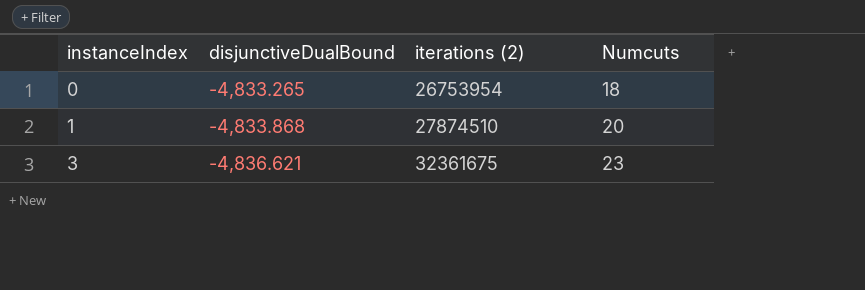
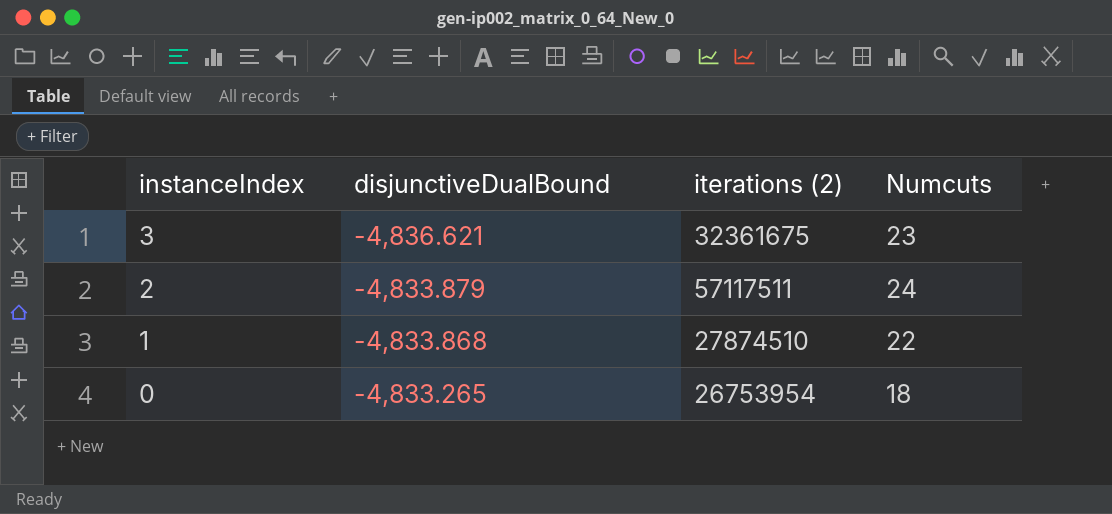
row order: instanceIndex ascending -> instanceIndex descending
row 2: none -> -4,833.879 | 57117511 | 24
1 | Numcuts: 20 -> 22

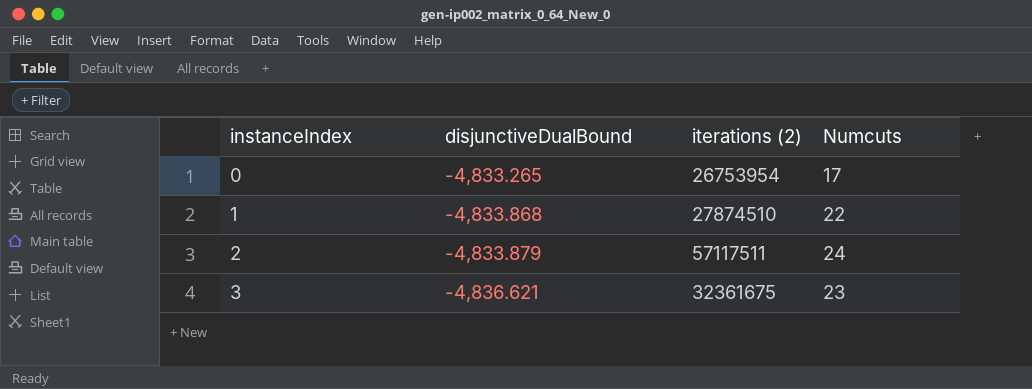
row order: instanceIndex descending -> instanceIndex ascending
0 | Numcuts: 18 -> 17

